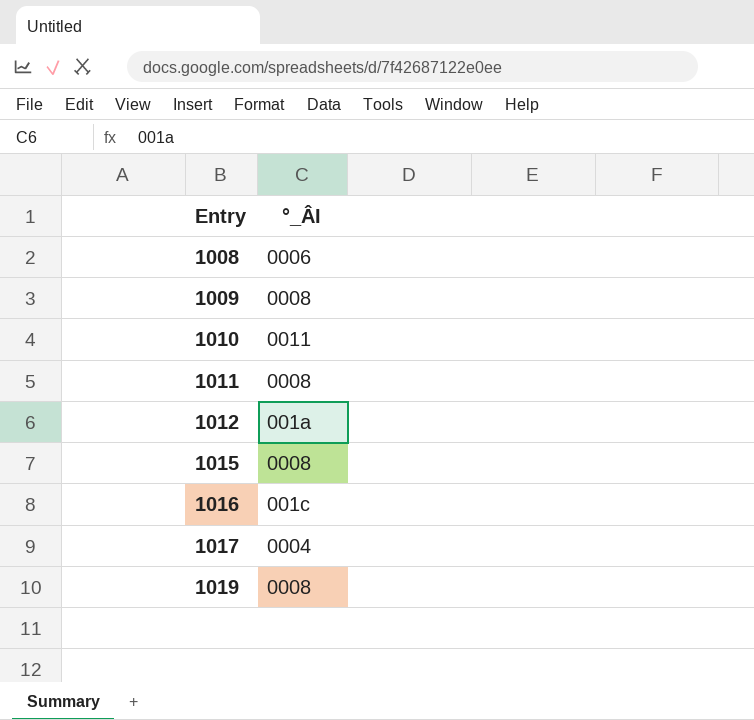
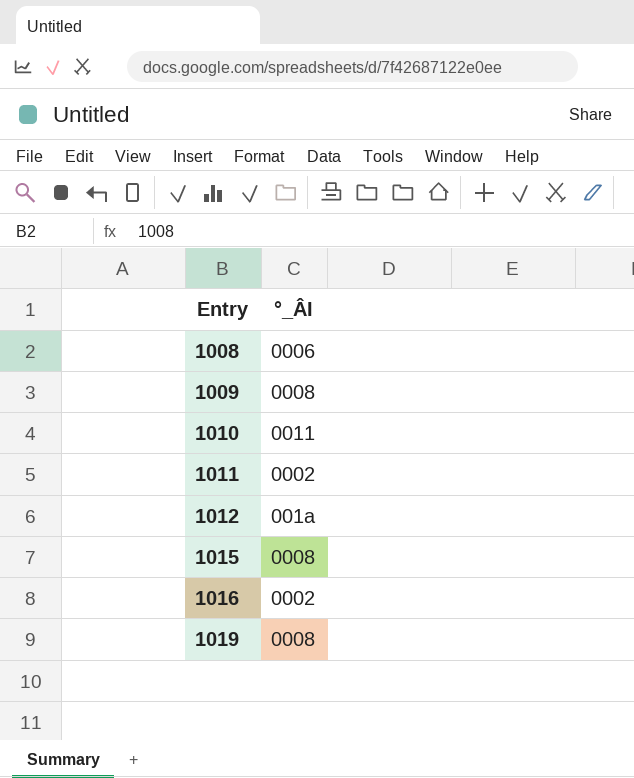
row 1017: 0004 -> none
1011 | °_ÂI: 0008 -> 0002
1016 | °_ÂI: 001c -> 0002

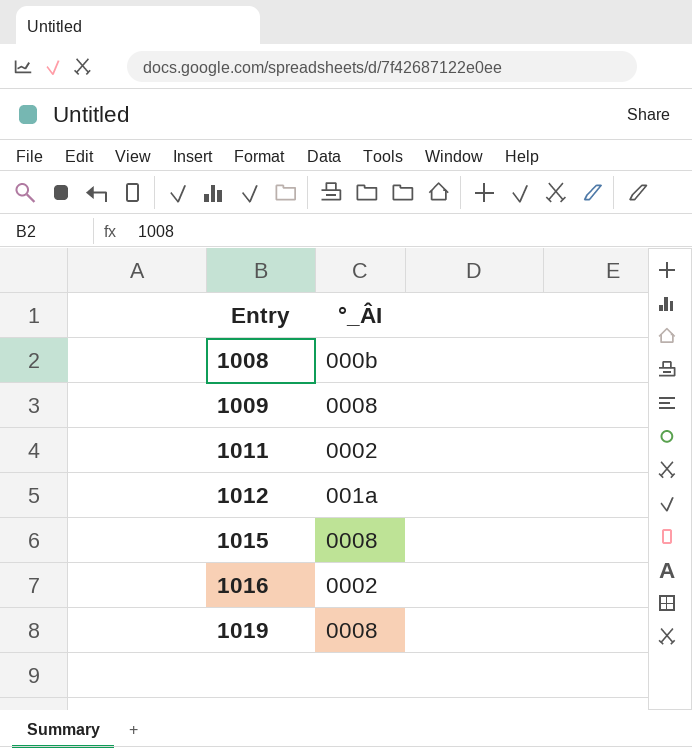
row 1010: 0011 -> none
1008 | °_ÂI: 0006 -> 000b

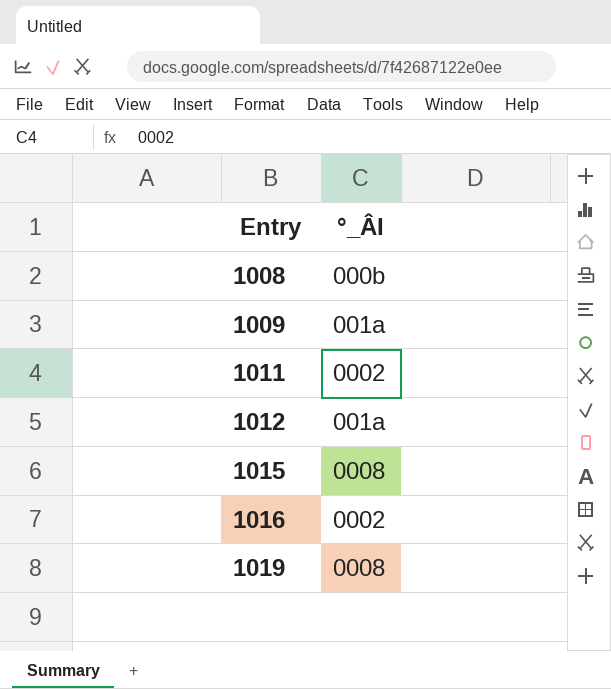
1009 | °_ÂI: 0008 -> 001a

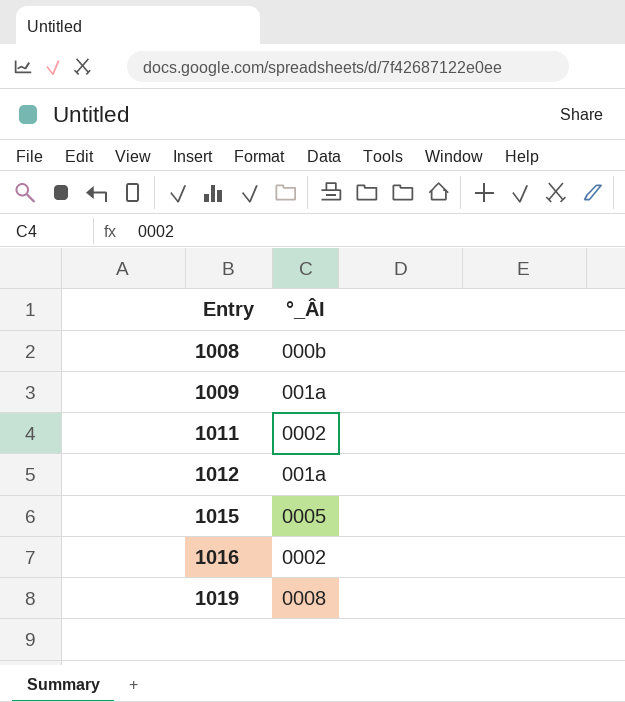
1015 | °_ÂI: 0008 -> 0005

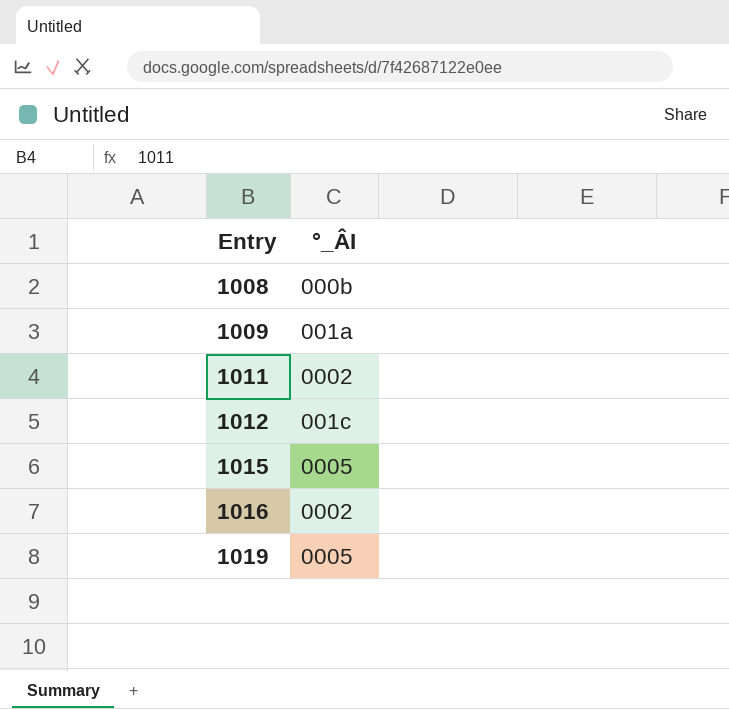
1012 | °_ÂI: 001a -> 001c
1019 | °_ÂI: 0008 -> 0005

